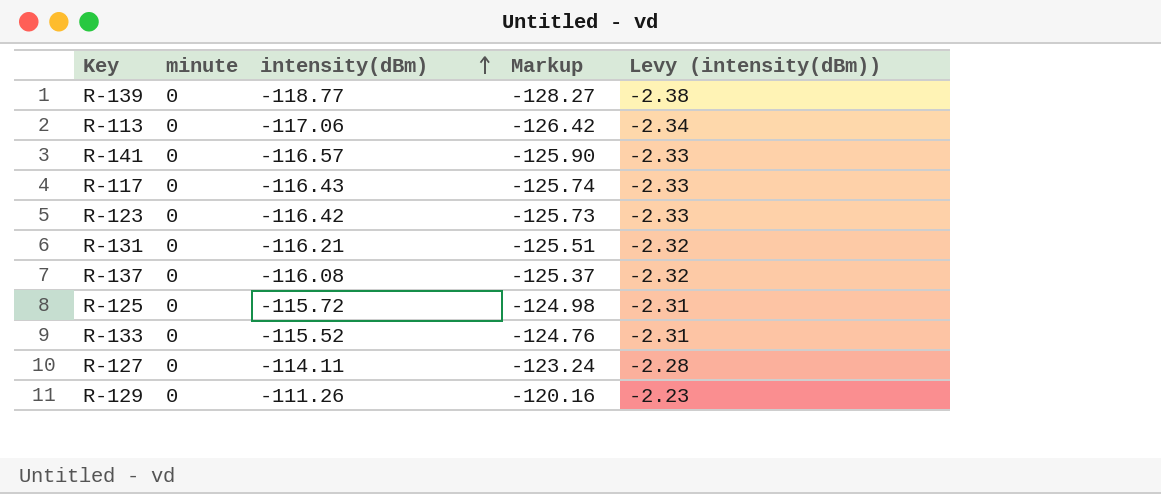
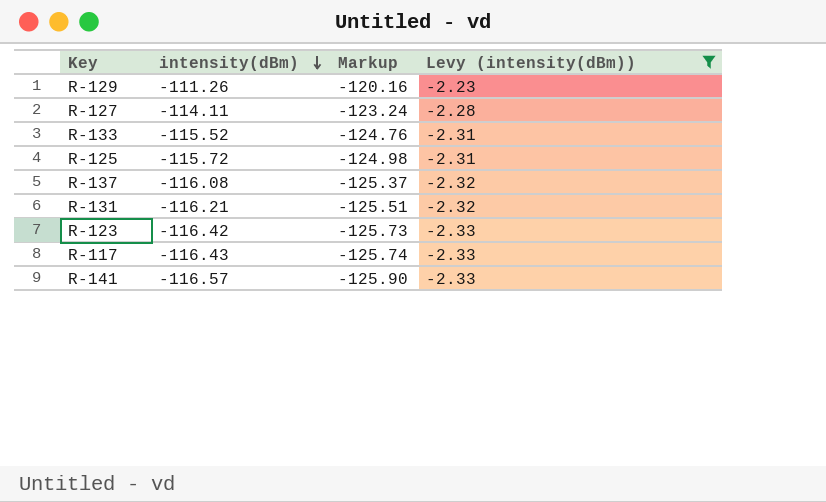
filter: none -> Levy (intensity(dBm)) >= -2.33
row order: intensity(dBm) ascending -> intensity(dBm) descending
column minute | position: 2 -> none

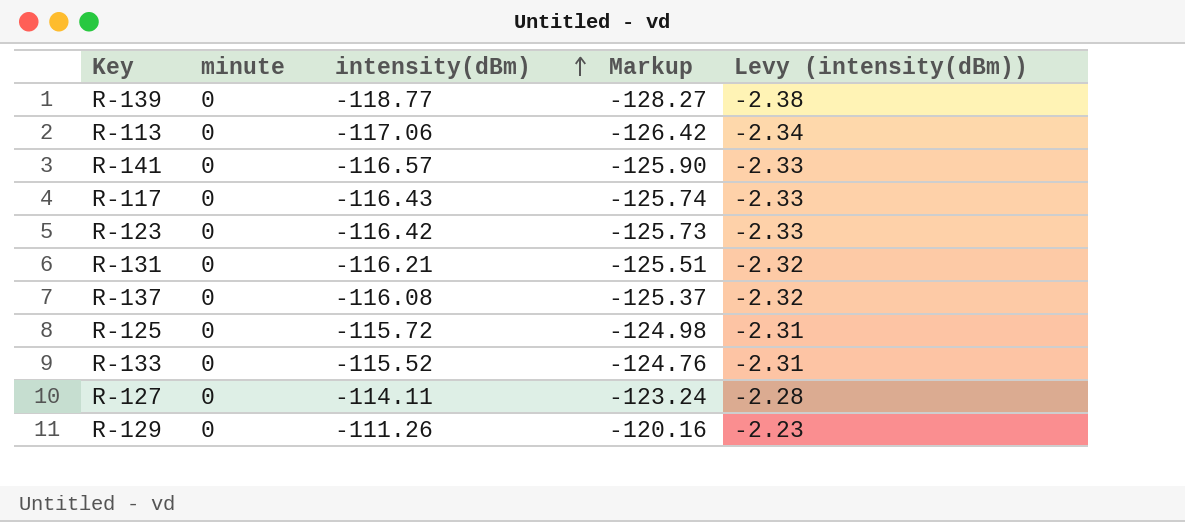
filter: Levy (intensity(dBm)) >= -2.33 -> none
row order: intensity(dBm) descending -> intensity(dBm) ascending
column minute | position: none -> 2

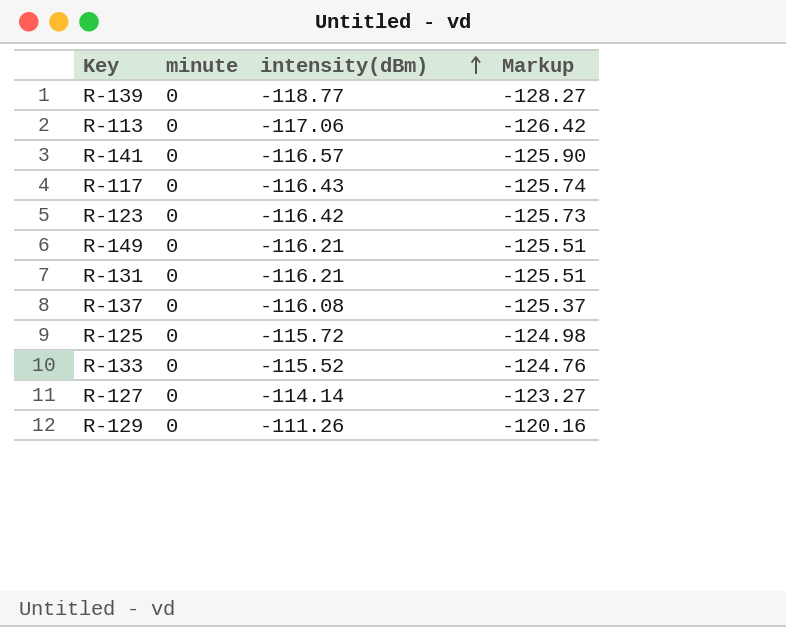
column Levy (intensity(dBm)) | formula: [intensity(dBm)] * 0.02 -> none
row R-149: none -> 0 | -116.21 | -125.51
R-127 | intensity(dBm): -114.11 -> -114.14
R-127 | Markup: -123.24 -> -123.27

